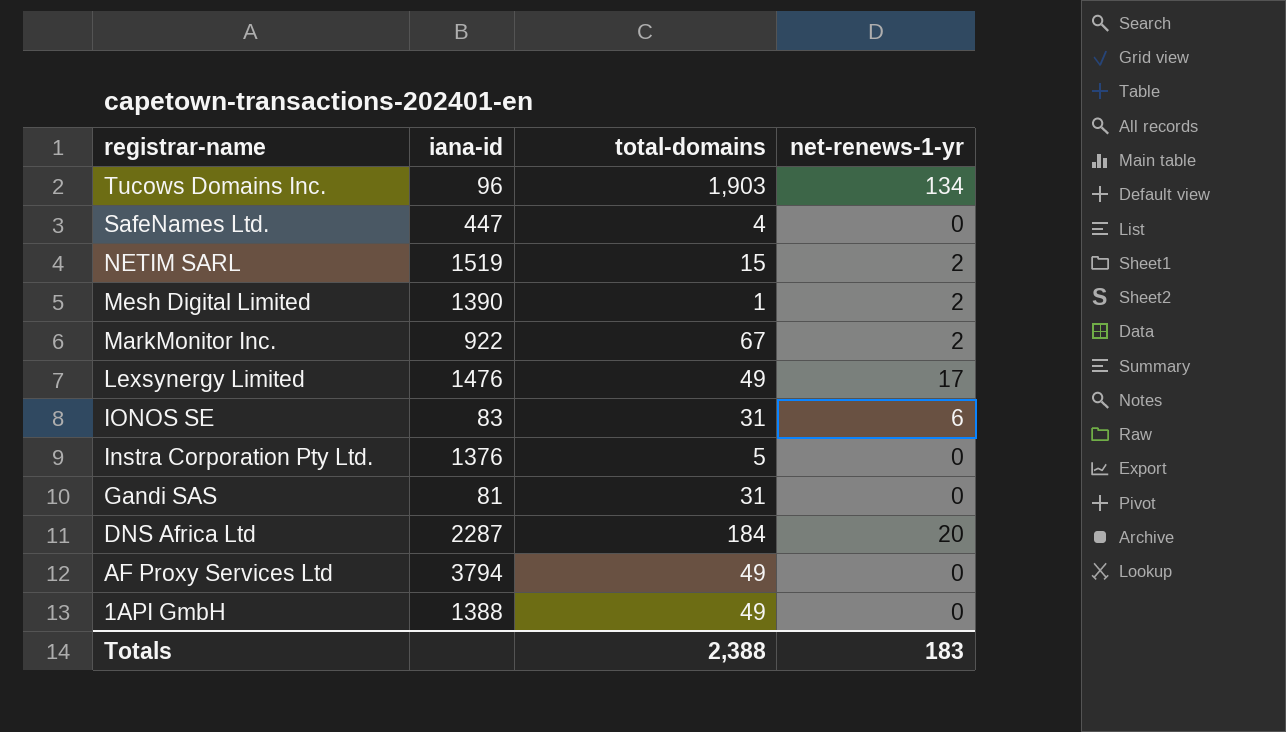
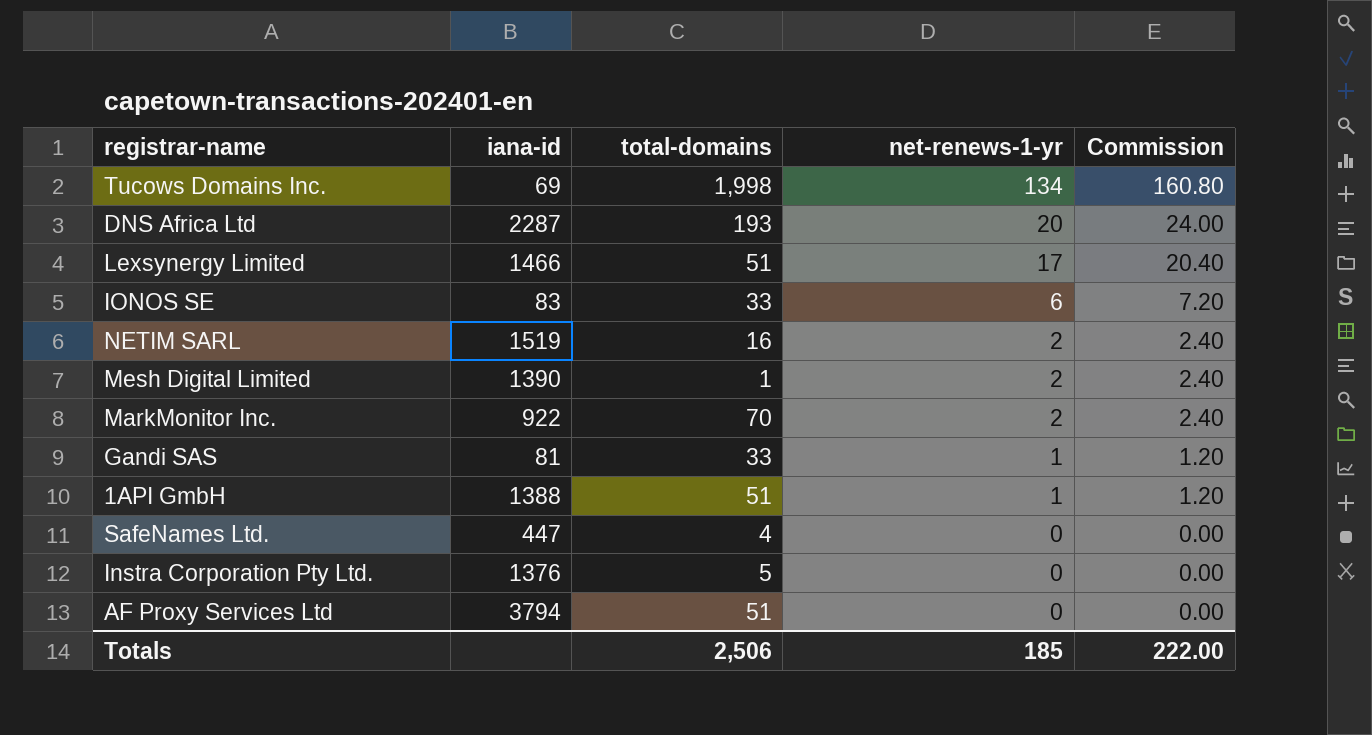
row order: registrar-name descending -> net-renews-1-yr descending
column Commission | formula: none -> [net-renews-1-yr] * 1.2
Tucows Domains Inc. | iana-id: 96 -> 69
Tucows Domains Inc. | total-domains: 1,903 -> 1,998
DNS Africa Ltd | total-domains: 184 -> 193
Lexsynergy Limited | iana-id: 1476 -> 1466
Lexsynergy Limited | total-domains: 49 -> 51
IONOS SE | total-domains: 31 -> 33
NETIM SARL | total-domains: 15 -> 16
MarkMonitor Inc. | total-domains: 67 -> 70
Gandi SAS | total-domains: 31 -> 33
Gandi SAS | net-renews-1-yr: 0 -> 1
1API GmbH | total-domains: 49 -> 51
1API GmbH | net-renews-1-yr: 0 -> 1
AF Proxy Services Ltd | total-domains: 49 -> 51
Totals | total-domains: 2,388 -> 2,506
Totals | net-renews-1-yr: 183 -> 185

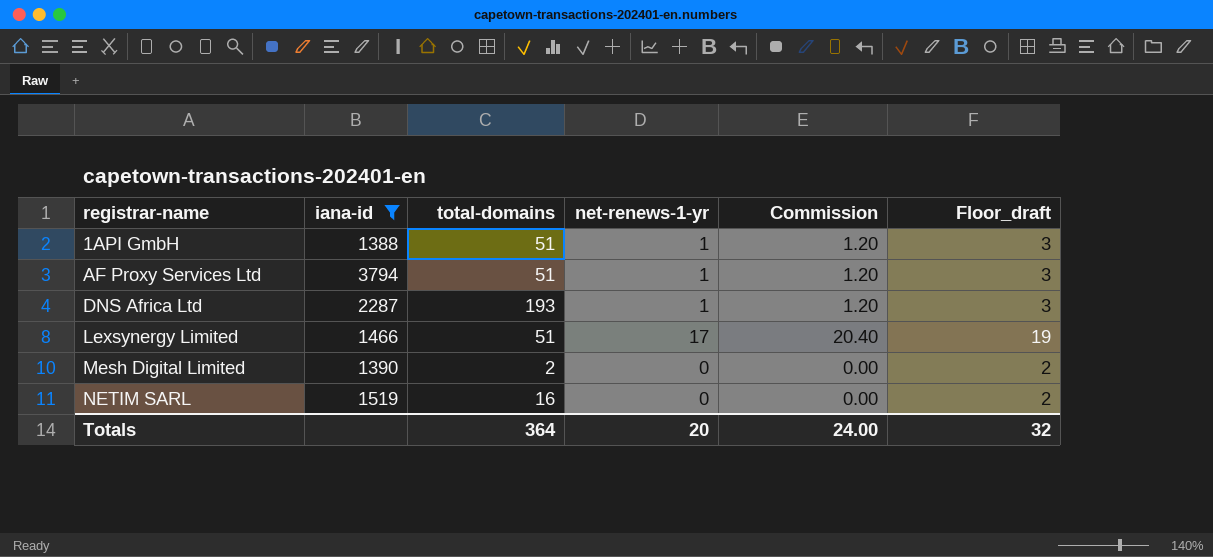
filter: none -> iana-id >= 1388
row order: net-renews-1-yr descending -> registrar-name ascending
column Floor_draft | formula: none -> [net-renews-1-yr] + 2
AF Proxy Services Ltd | net-renews-1-yr: 0 -> 1
AF Proxy Services Ltd | Commission: 0.00 -> 1.20
DNS Africa Ltd | net-renews-1-yr: 20 -> 1
DNS Africa Ltd | Commission: 24.00 -> 1.20
Mesh Digital Limited | total-domains: 1 -> 2
Mesh Digital Limited | net-renews-1-yr: 2 -> 0
Mesh Digital Limited | Commission: 2.40 -> 0.00
NETIM SARL | net-renews-1-yr: 2 -> 0
NETIM SARL | Commission: 2.40 -> 0.00
Totals | total-domains: 2,506 -> 364
Totals | net-renews-1-yr: 185 -> 20
Totals | Commission: 222.00 -> 24.00

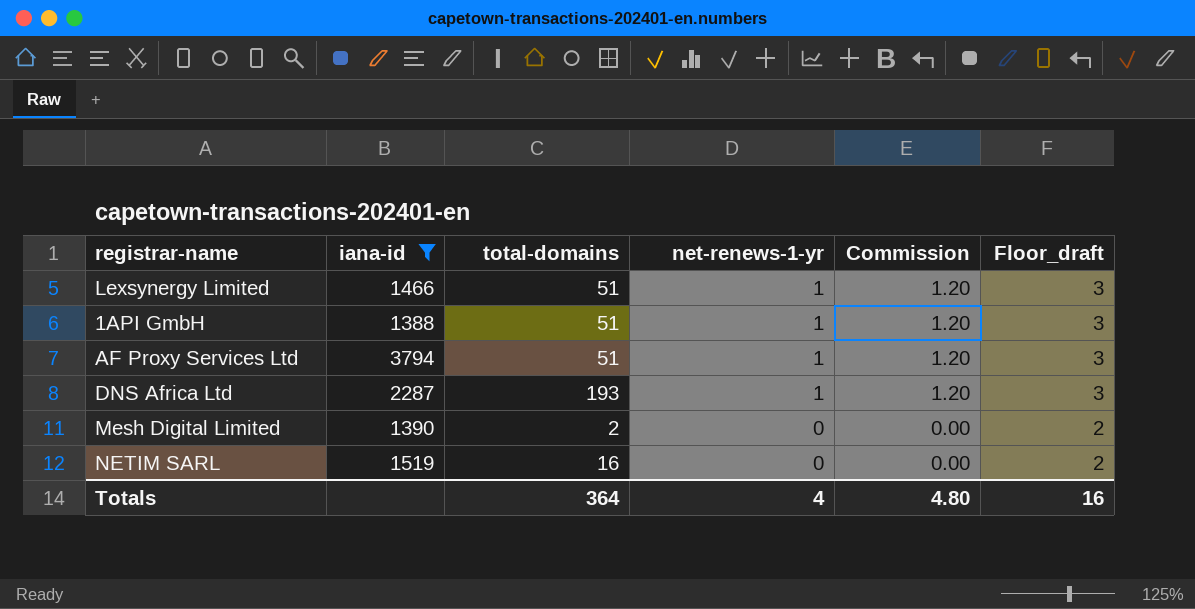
row order: registrar-name ascending -> net-renews-1-yr descending
Lexsynergy Limited | net-renews-1-yr: 17 -> 1
Lexsynergy Limited | Commission: 20.40 -> 1.20
Lexsynergy Limited | Floor_draft: 19 -> 3
Totals | net-renews-1-yr: 20 -> 4
Totals | Commission: 24.00 -> 4.80
Totals | Floor_draft: 32 -> 16

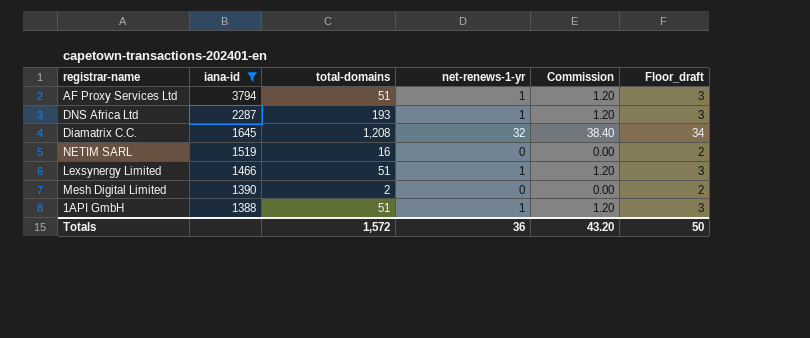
row order: net-renews-1-yr descending -> iana-id descending
row Diamatrix C.C.: none -> 1645 | 1,208 | 32 | 38.40 | 34
Totals | total-domains: 364 -> 1,572
Totals | net-renews-1-yr: 4 -> 36
Totals | Commission: 4.80 -> 43.20
Totals | Floor_draft: 16 -> 50

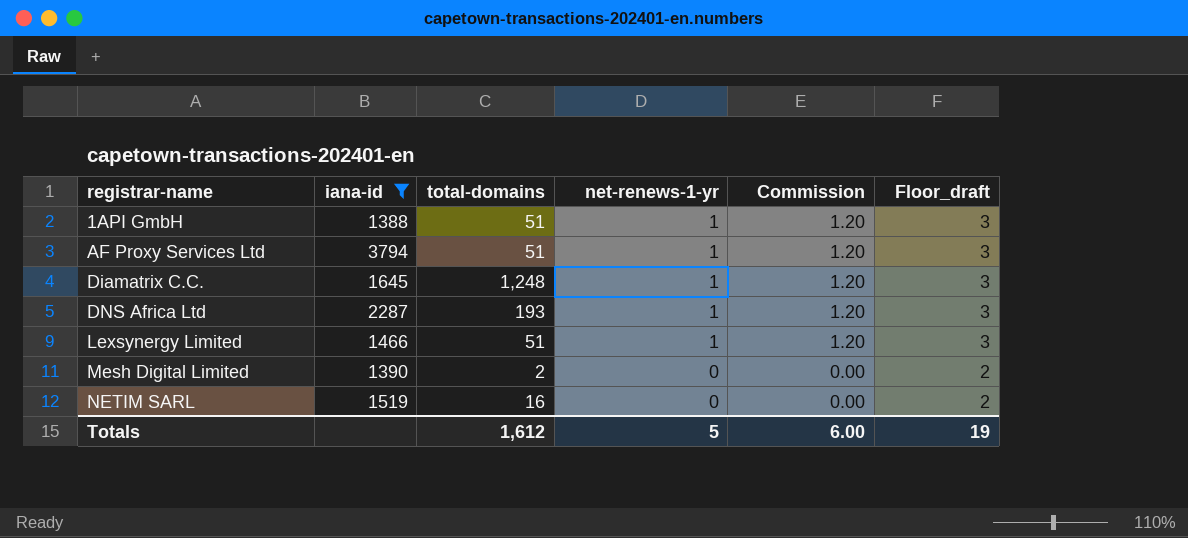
row order: iana-id descending -> registrar-name ascending
Diamatrix C.C. | total-domains: 1,208 -> 1,248
Diamatrix C.C. | net-renews-1-yr: 32 -> 1
Diamatrix C.C. | Commission: 38.40 -> 1.20
Diamatrix C.C. | Floor_draft: 34 -> 3
Totals | total-domains: 1,572 -> 1,612
Totals | net-renews-1-yr: 36 -> 5
Totals | Commission: 43.20 -> 6.00
Totals | Floor_draft: 50 -> 19

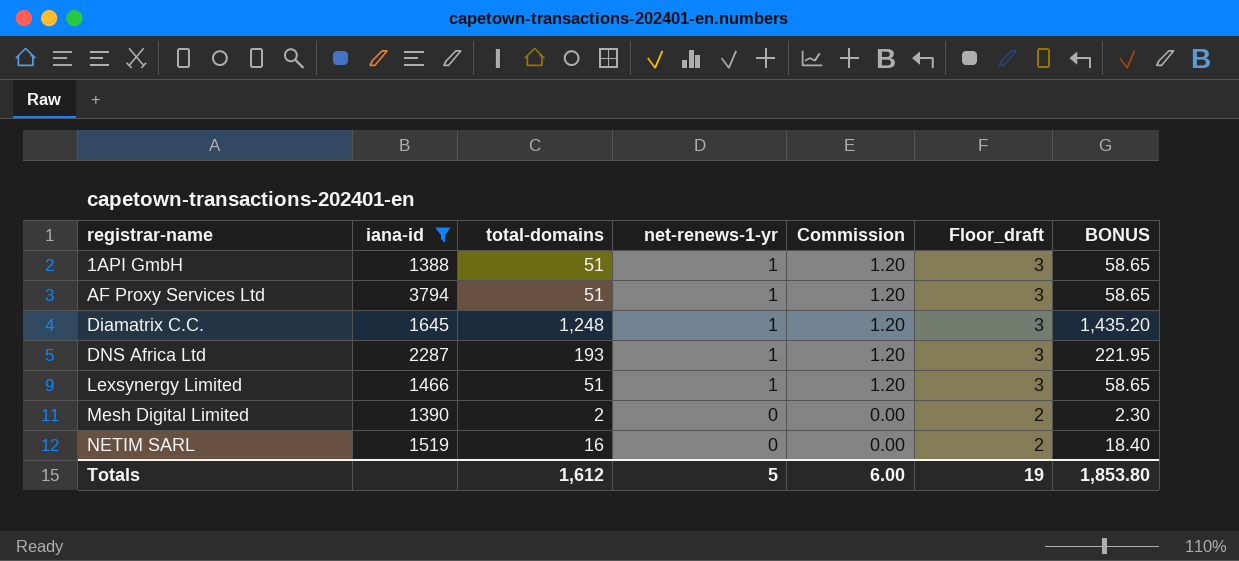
column BONUS | formula: none -> [total-domains] * 1.15

